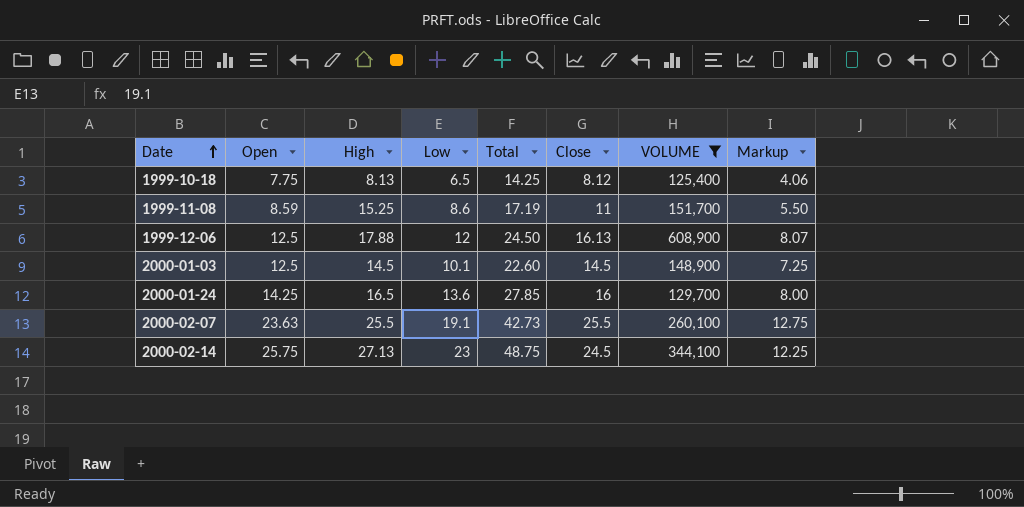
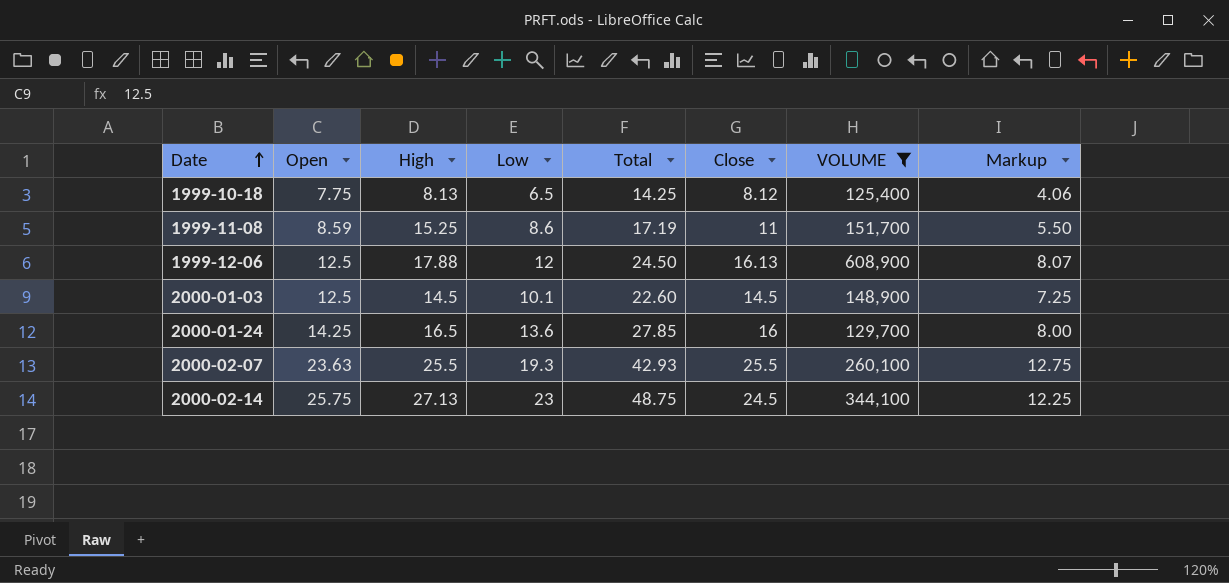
2000-02-07 | Low: 19.1 -> 19.3
2000-02-07 | Total: 42.73 -> 42.93

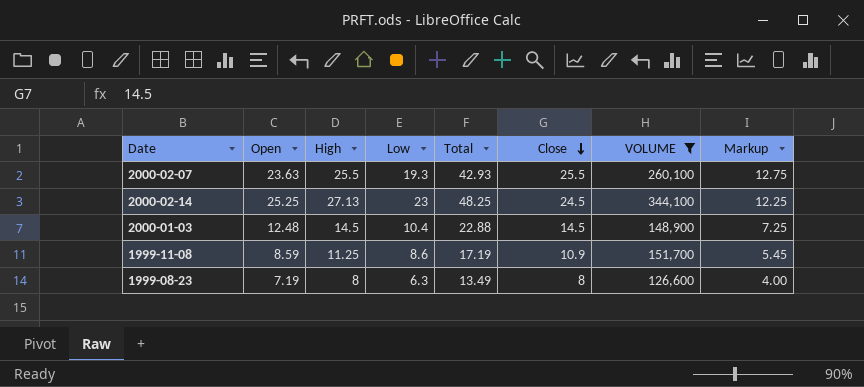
row order: Date ascending -> Close descending
row 1999-10-18: 7.75 | 8.13 | 6.5 | 14.25 | 8.12 | 125,400 | 4.06 -> none
row 1999-12-06: 12.5 | 17.88 | 12 | 24.50 | 16.13 | 608,900 | 8.07 -> none
row 2000-01-24: 14.25 | 16.5 | 13.6 | 27.85 | 16 | 129,700 | 8.00 -> none
2000-02-14 | Open: 25.75 -> 25.25
2000-02-14 | Total: 48.75 -> 48.25
2000-01-03 | Open: 12.5 -> 12.48
2000-01-03 | Low: 10.1 -> 10.4
2000-01-03 | Total: 22.60 -> 22.88
1999-11-08 | High: 15.25 -> 11.25
1999-11-08 | Close: 11 -> 10.9
1999-11-08 | Markup: 5.50 -> 5.45
row 1999-08-23: none -> 7.19 | 8 | 6.3 | 13.49 | 8 | 126,600 | 4.00

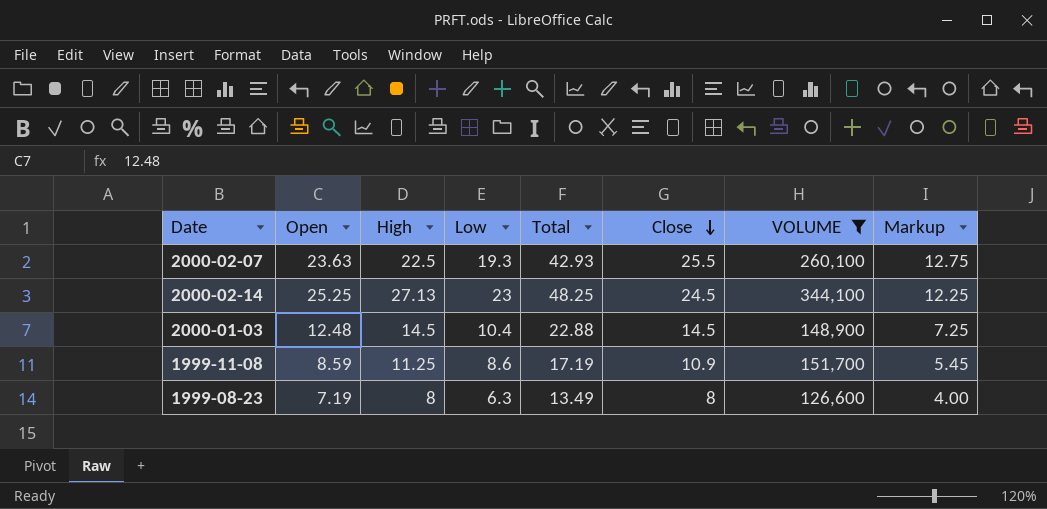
2000-02-07 | High: 25.5 -> 22.5

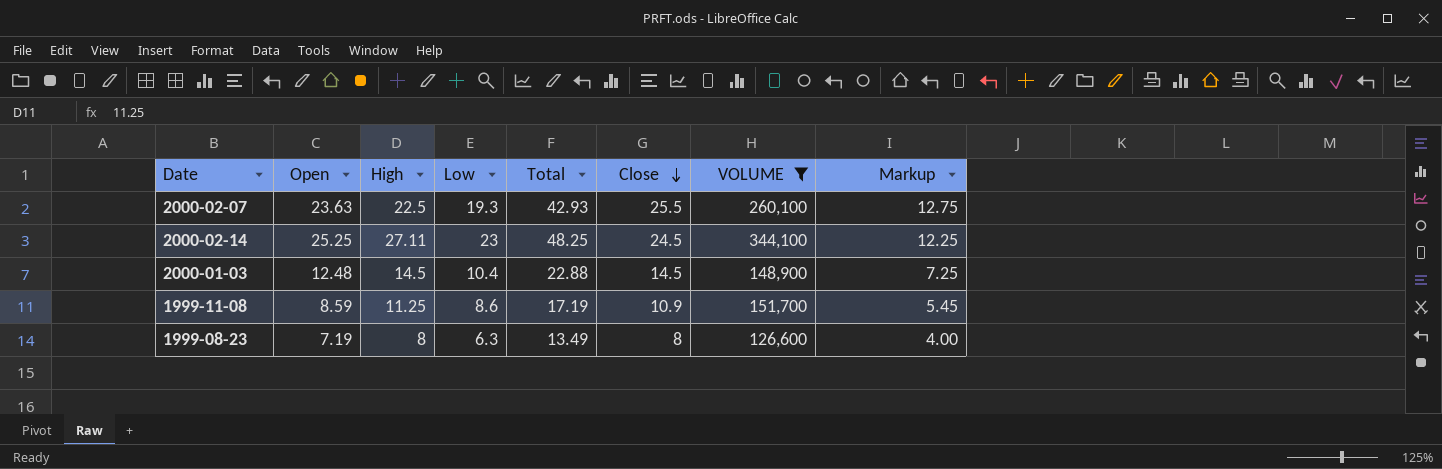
2000-02-14 | High: 27.13 -> 27.11

